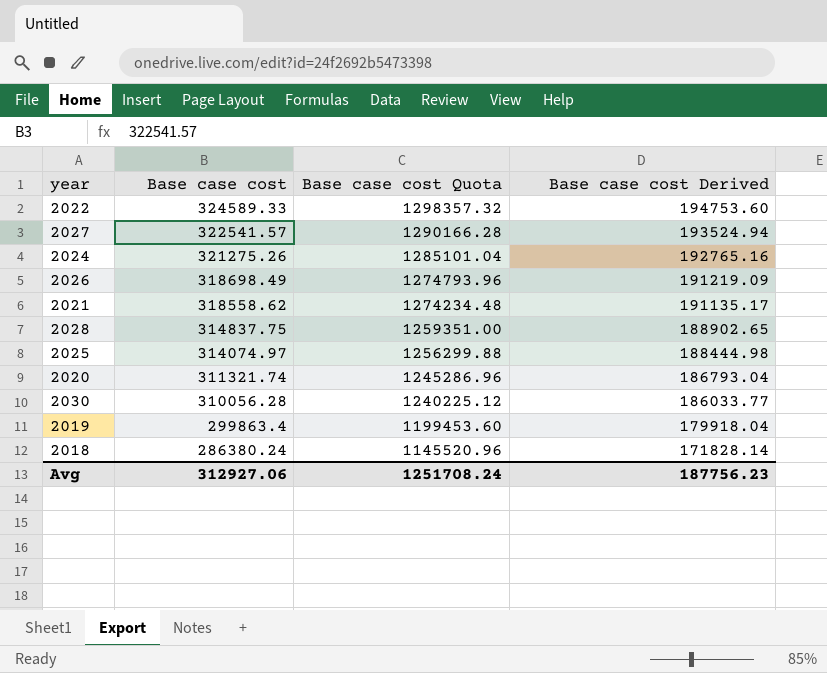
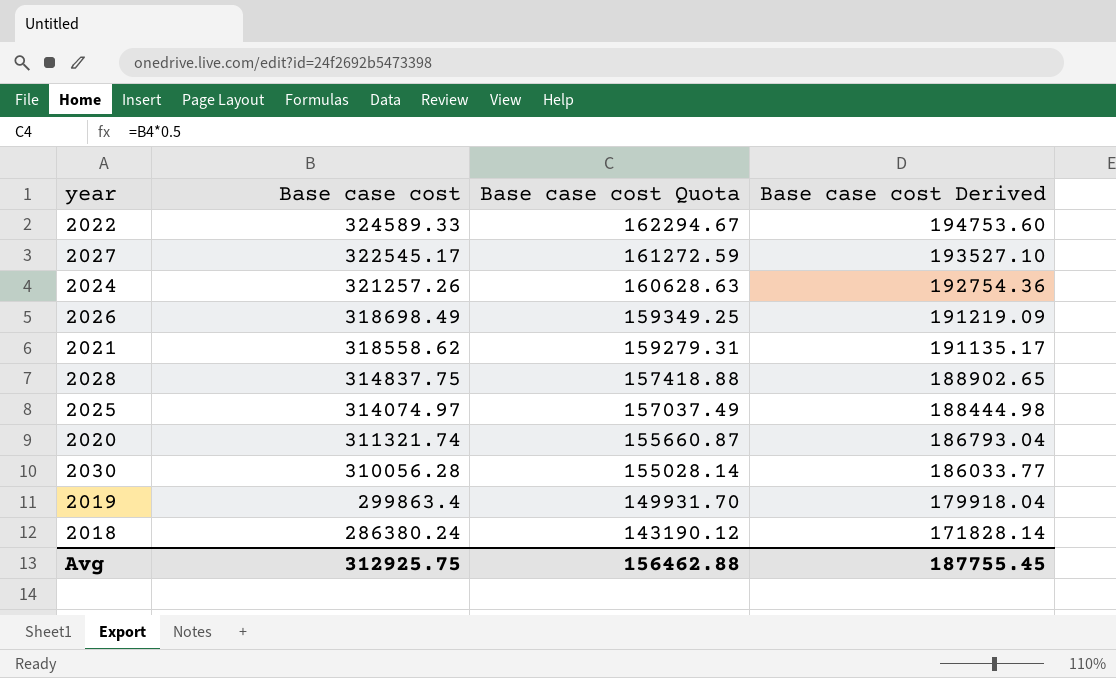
column Base case cost Quota | formula: [Base case cost] * 4 -> [Base case cost] * 0.5
2027 | Base case cost: 322541.57 -> 322545.17
2027 | Base case cost Derived: 193524.94 -> 193527.10
2024 | Base case cost: 321275.26 -> 321257.26
2024 | Base case cost Derived: 192765.16 -> 192754.36
Avg | Base case cost: 312927.06 -> 312925.75
Avg | Base case cost Quota: 1251708.24 -> 156462.88
Avg | Base case cost Derived: 187756.23 -> 187755.45

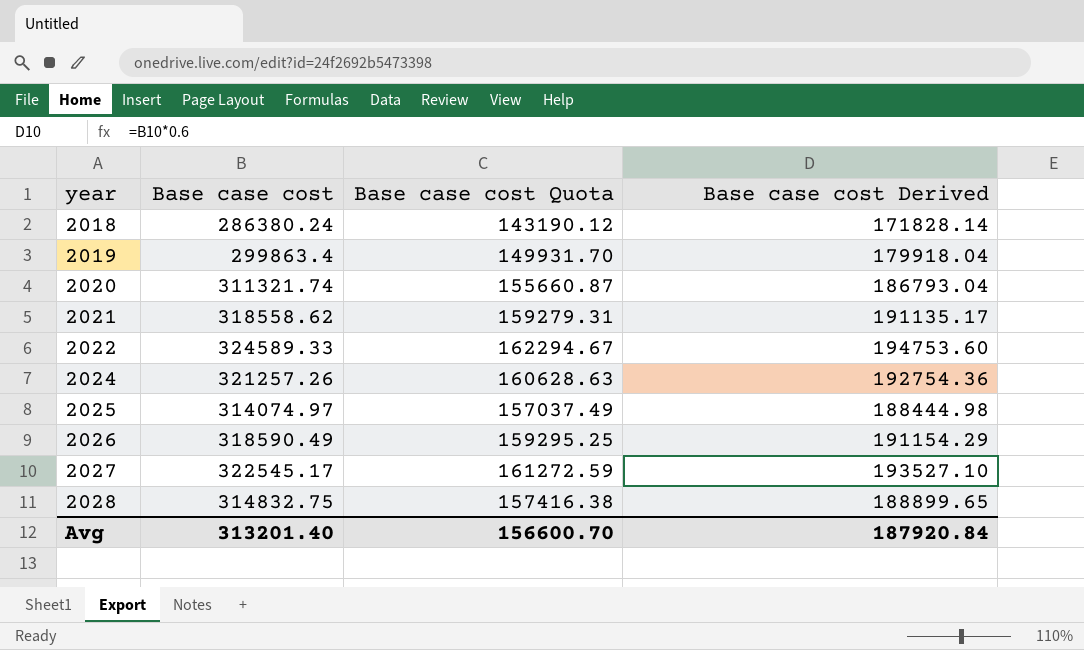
row order: Base case cost descending -> year ascending
row 2030: 310056.28 | 155028.14 | 186033.77 -> none
2026 | Base case cost: 318698.49 -> 318590.49
2026 | Base case cost Quota: 159349.25 -> 159295.25
2026 | Base case cost Derived: 191219.09 -> 191154.29
2028 | Base case cost: 314837.75 -> 314832.75
2028 | Base case cost Quota: 157418.88 -> 157416.38
2028 | Base case cost Derived: 188902.65 -> 188899.65
Avg | Base case cost: 312925.75 -> 313201.40
Avg | Base case cost Quota: 156462.88 -> 156600.70
Avg | Base case cost Derived: 187755.45 -> 187920.84

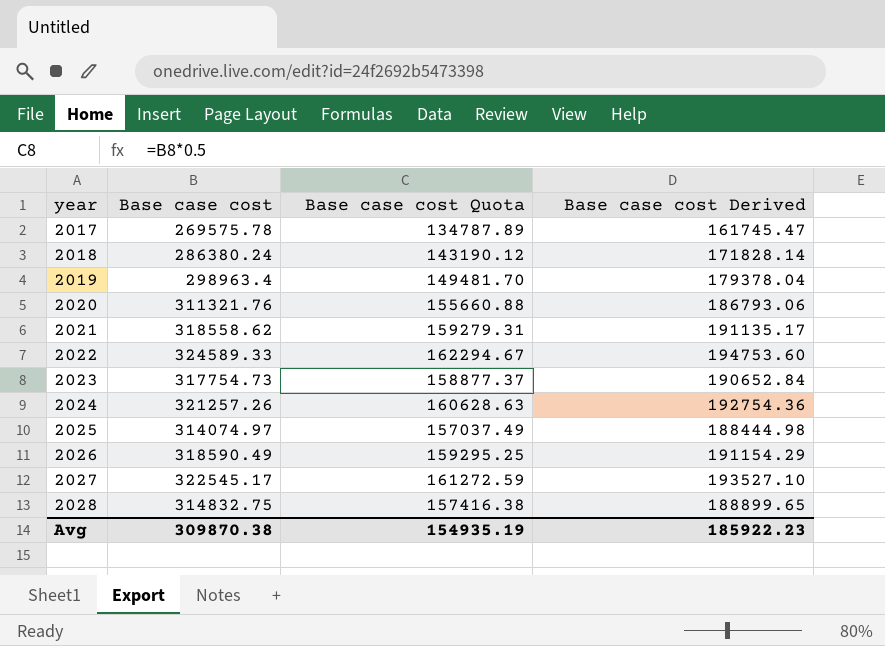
row 2017: none -> 269575.78 | 134787.89 | 161745.47
2019 | Base case cost: 299863.4 -> 298963.4
2019 | Base case cost Quota: 149931.70 -> 149481.70
2019 | Base case cost Derived: 179918.04 -> 179378.04
2020 | Base case cost: 311321.74 -> 311321.76
2020 | Base case cost Quota: 155660.87 -> 155660.88
2020 | Base case cost Derived: 186793.04 -> 186793.06
row 2023: none -> 317754.73 | 158877.37 | 190652.84
Avg | Base case cost: 313201.40 -> 309870.38
Avg | Base case cost Quota: 156600.70 -> 154935.19
Avg | Base case cost Derived: 187920.84 -> 185922.23

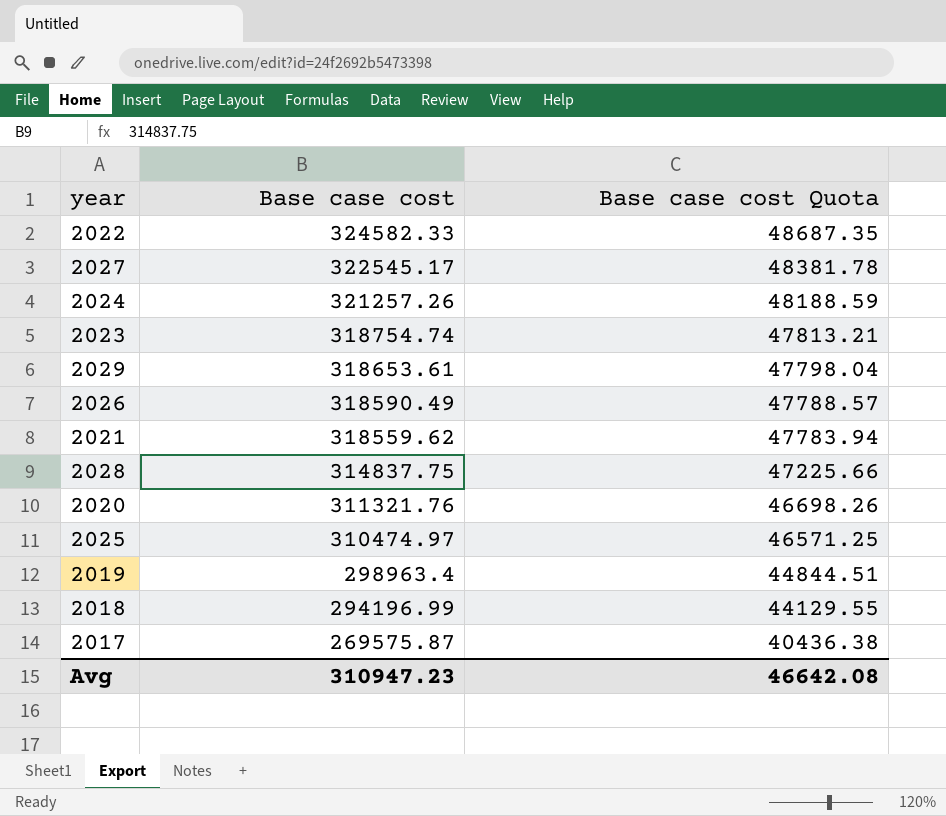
row order: year ascending -> Base case cost descending
column Base case cost Derived | formula: [Base case cost] * 0.6 -> none
column Base case cost Quota | formula: [Base case cost] * 0.5 -> [Base case cost] * 0.15
2022 | Base case cost: 324589.33 -> 324582.33
2023 | Base case cost: 317754.73 -> 318754.74
row 2029: none -> 318653.61 | 47798.04
2021 | Base case cost: 318558.62 -> 318559.62
2028 | Base case cost: 314832.75 -> 314837.75
2025 | Base case cost: 314074.97 -> 310474.97
2018 | Base case cost: 286380.24 -> 294196.99
2017 | Base case cost: 269575.78 -> 269575.87
Avg | Base case cost: 309870.38 -> 310947.23
Avg | Base case cost Quota: 154935.19 -> 46642.08

